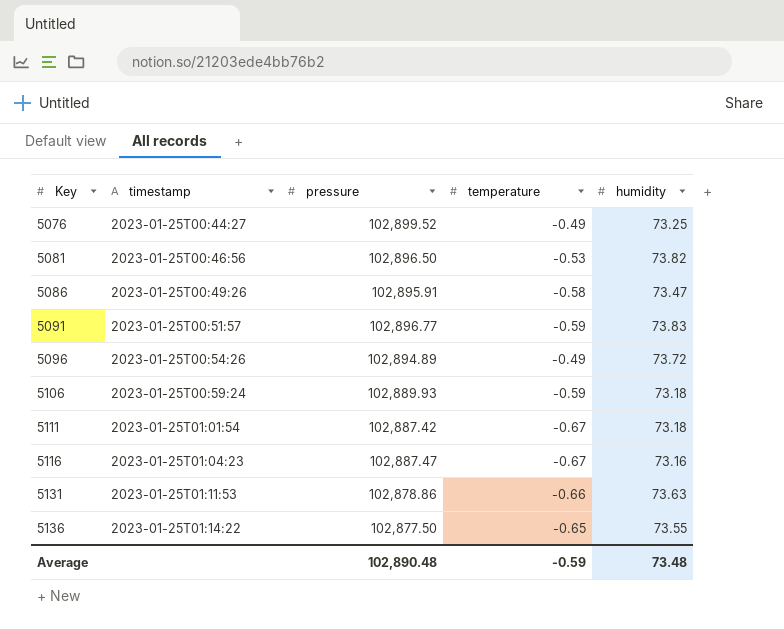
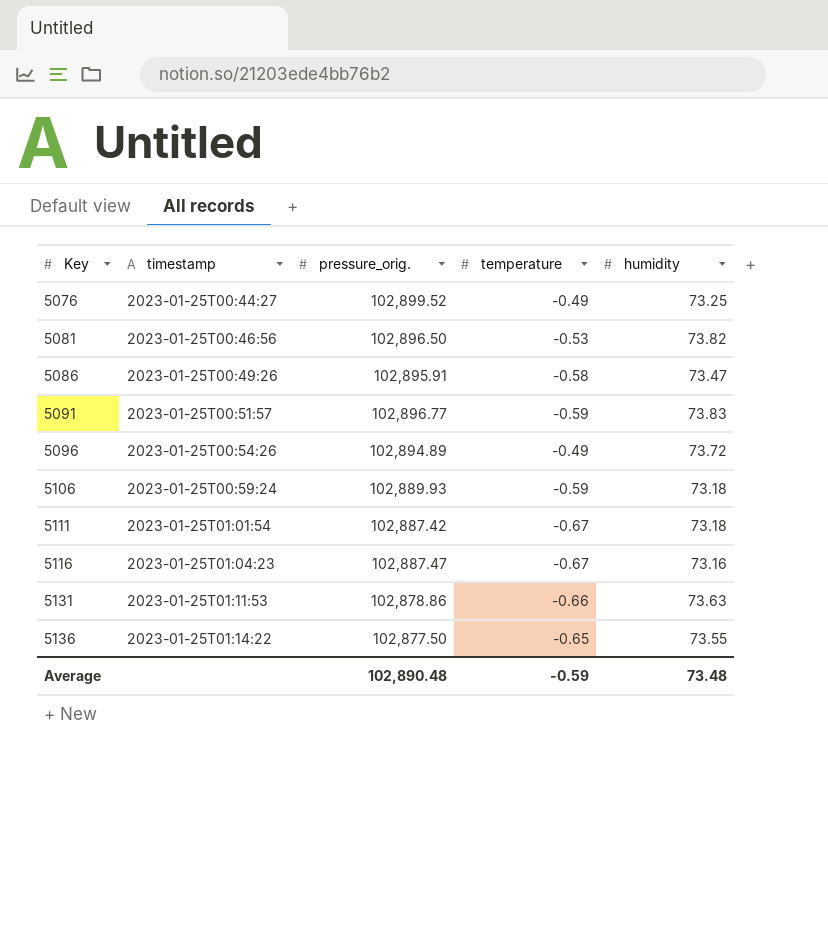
column name: pressure -> pressure_orig.

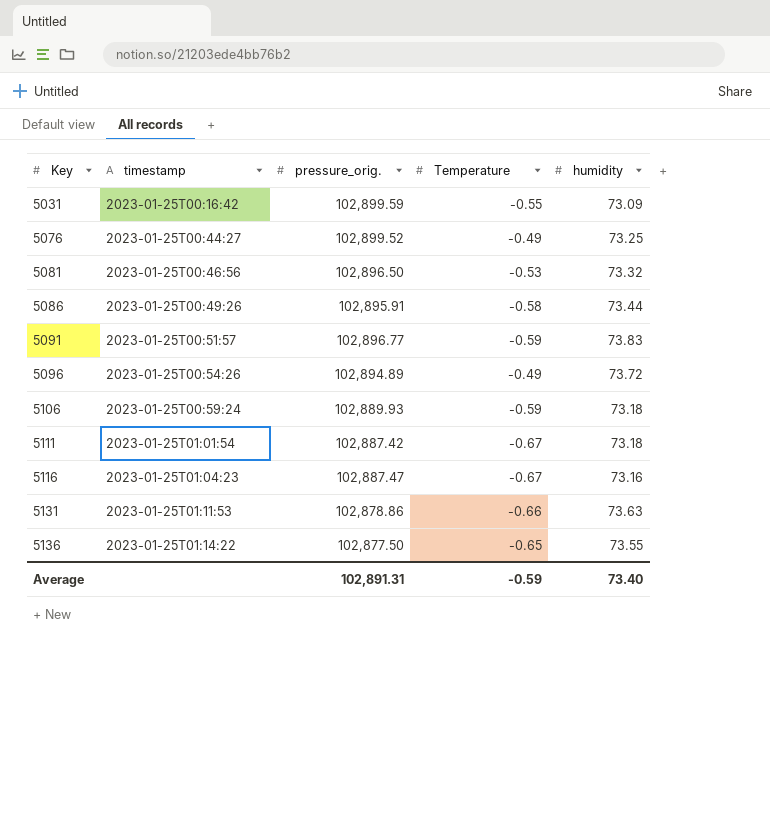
column name: temperature -> Temperature
row 5031: none -> 2023-01-25T00:16:42 | 102,899.59 | -0.55 | 73.09
5081 | humidity: 73.82 -> 73.32
5086 | humidity: 73.47 -> 73.44
Average | pressure_orig.: 102,890.48 -> 102,891.31
Average | humidity: 73.48 -> 73.40

